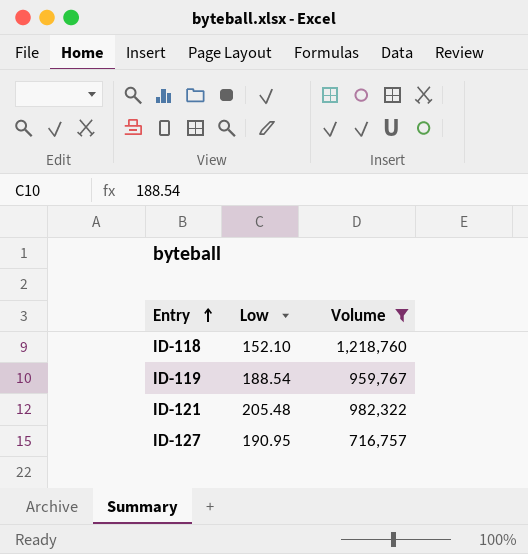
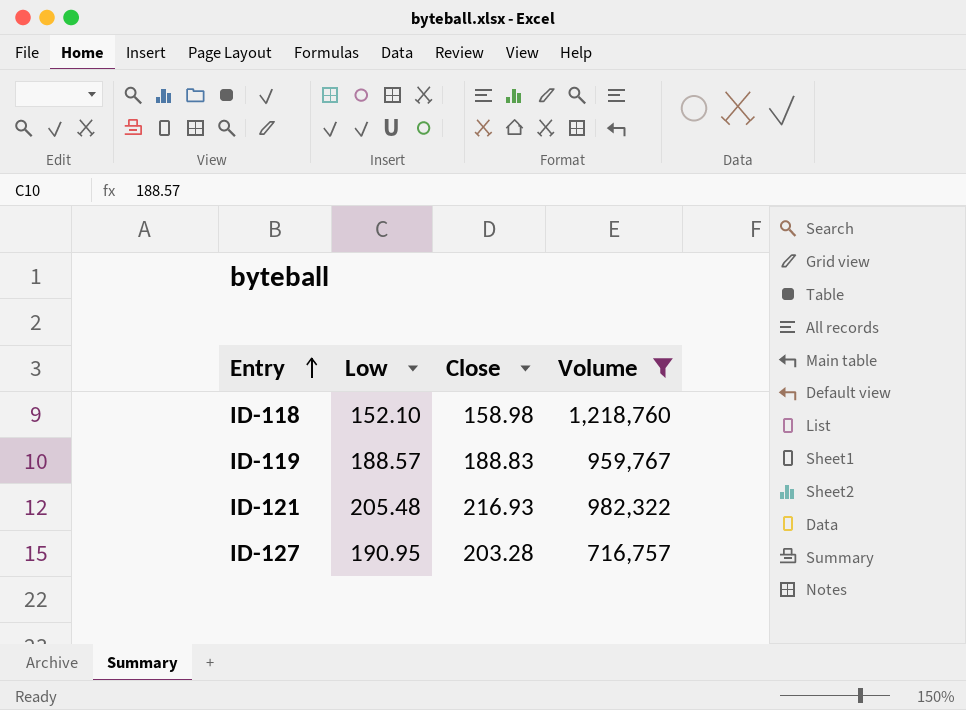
column Close | position: none -> 3
ID-119 | Low: 188.54 -> 188.57

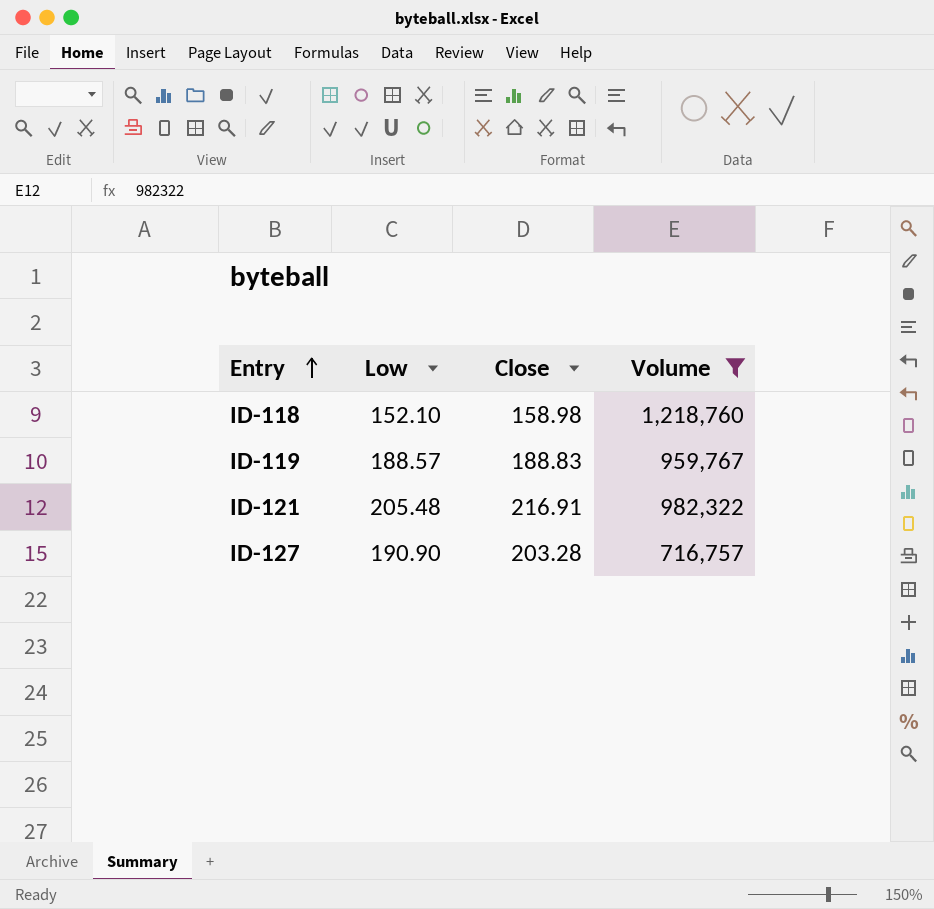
ID-121 | Close: 216.93 -> 216.91
ID-127 | Low: 190.95 -> 190.90

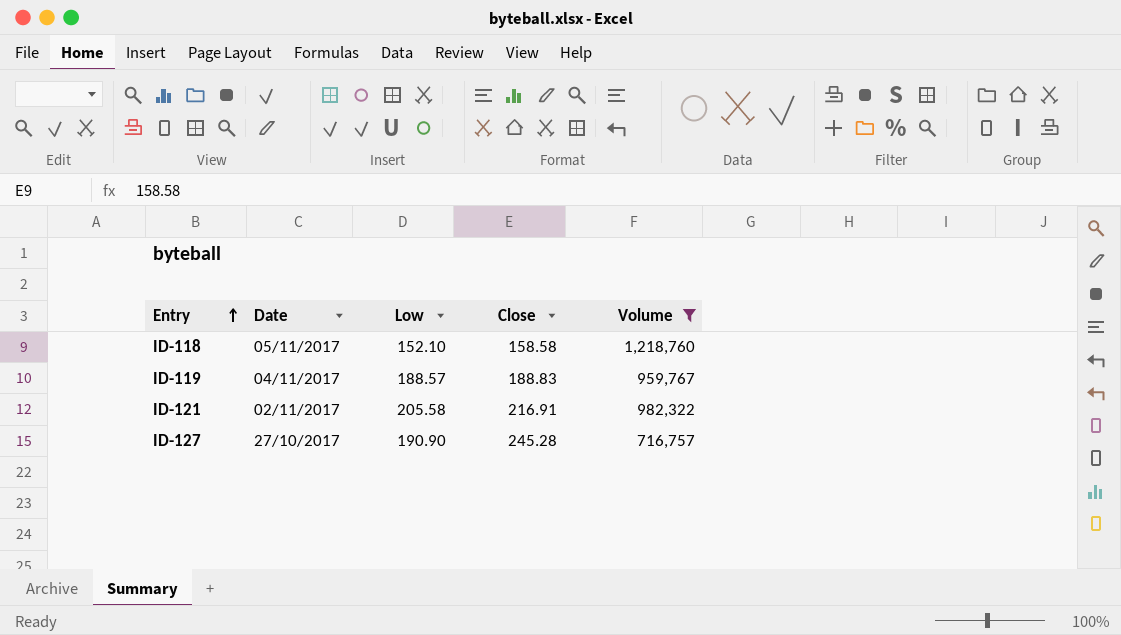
column Date | position: none -> 2
ID-118 | Close: 158.98 -> 158.58
ID-121 | Low: 205.48 -> 205.58
ID-127 | Close: 203.28 -> 245.28

